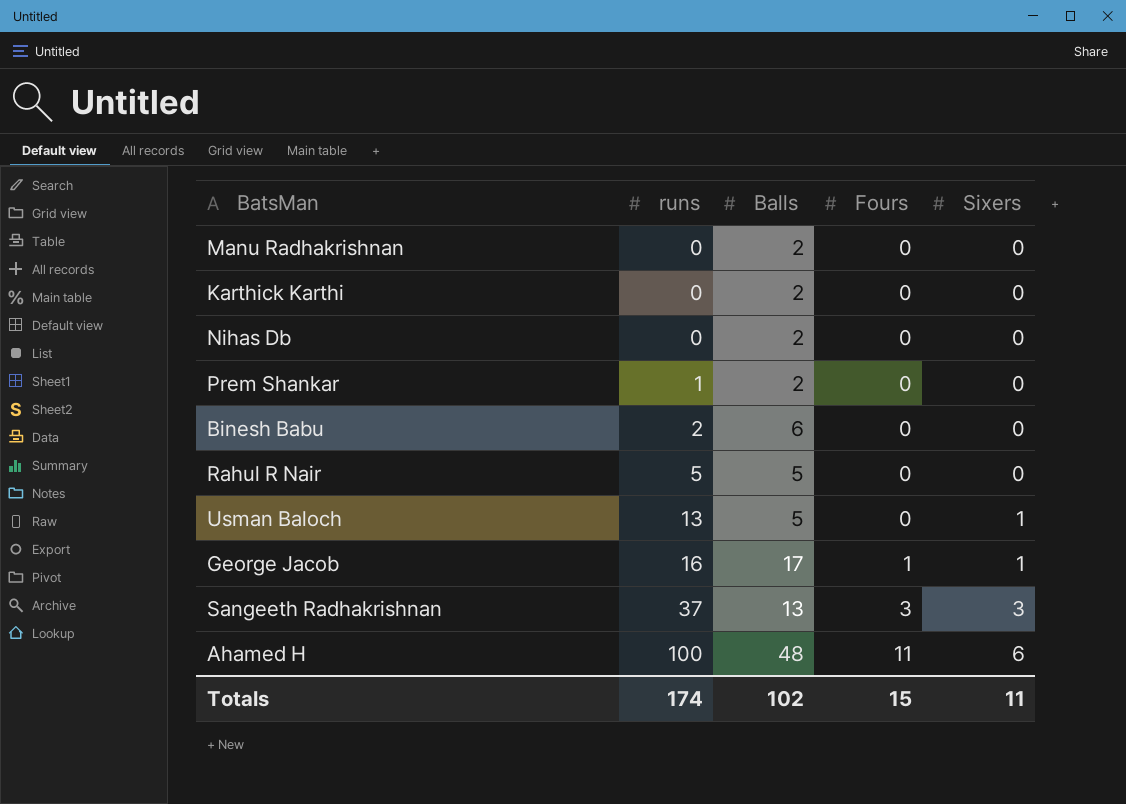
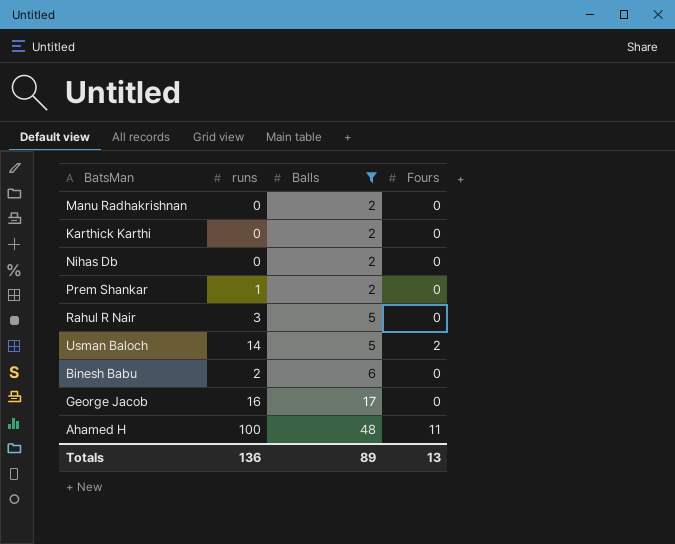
filter: none -> Balls != 13
row order: runs ascending -> Balls ascending
column Sixers | position: 5 -> none
Rahul R Nair | runs: 5 -> 3
Usman Baloch | runs: 13 -> 14
Usman Baloch | Fours: 0 -> 2
George Jacob | Fours: 1 -> 0
Totals | runs: 174 -> 136
Totals | Balls: 102 -> 89
Totals | Fours: 15 -> 13

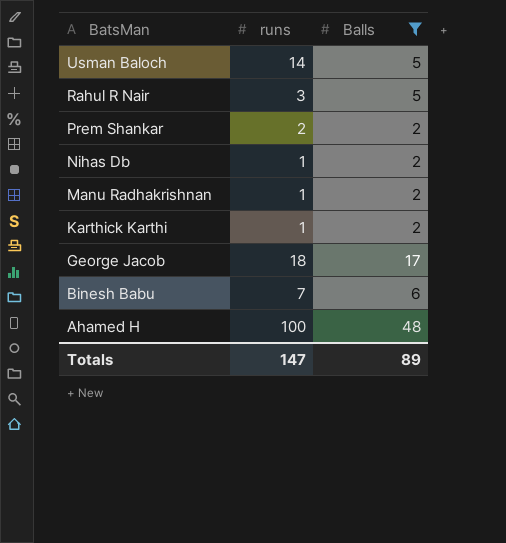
row order: Balls ascending -> BatsMan descending
column Fours | position: 4 -> none
Prem Shankar | runs: 1 -> 2
Nihas Db | runs: 0 -> 1
Manu Radhakrishnan | runs: 0 -> 1
Karthick Karthi | runs: 0 -> 1
George Jacob | runs: 16 -> 18
Binesh Babu | runs: 2 -> 7
Totals | runs: 136 -> 147

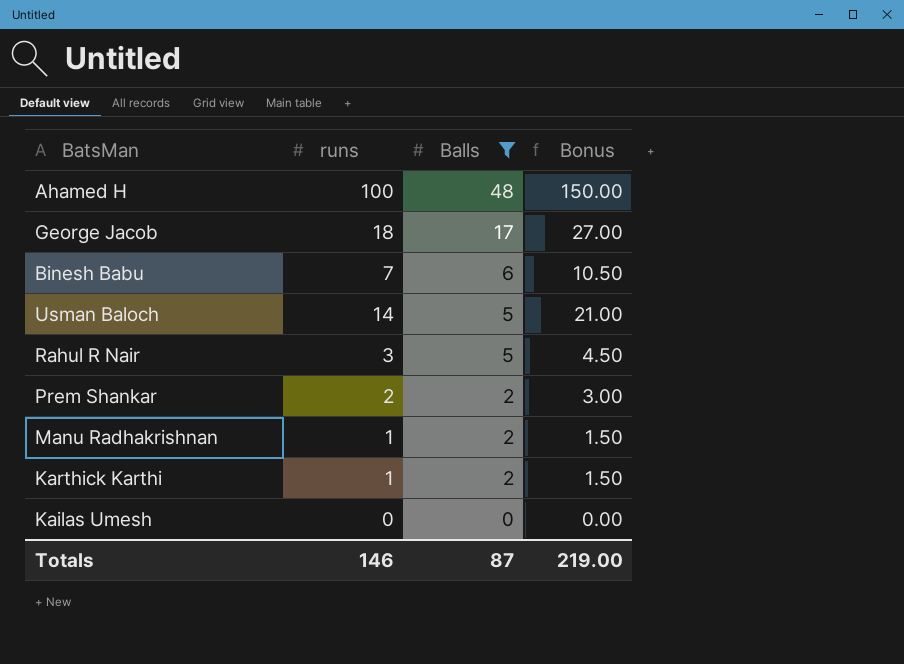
row order: BatsMan descending -> Balls descending
column Bonus | formula: none -> [runs] * 1.5
row Nihas Db: 1 | 2 -> none
row Kailas Umesh: none -> 0 | 0 | 0.00
Totals | runs: 147 -> 146
Totals | Balls: 89 -> 87

